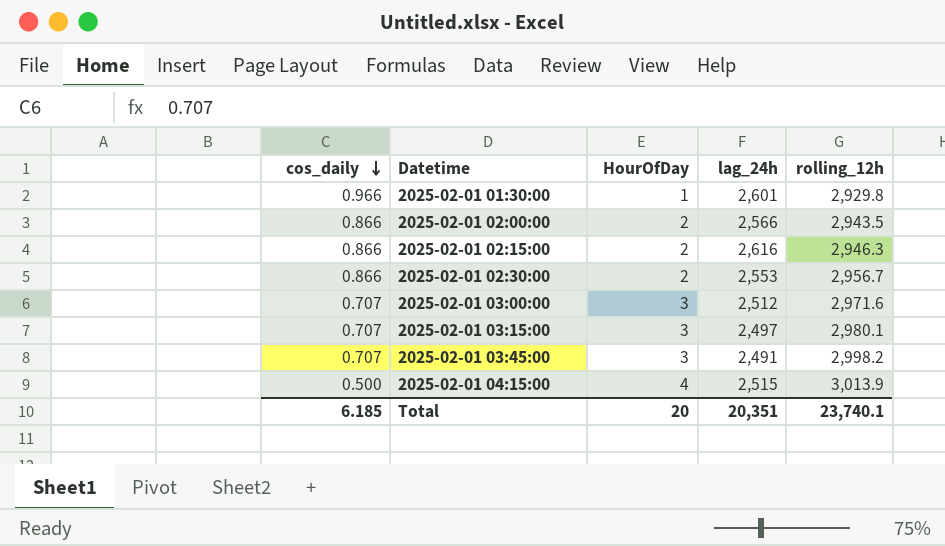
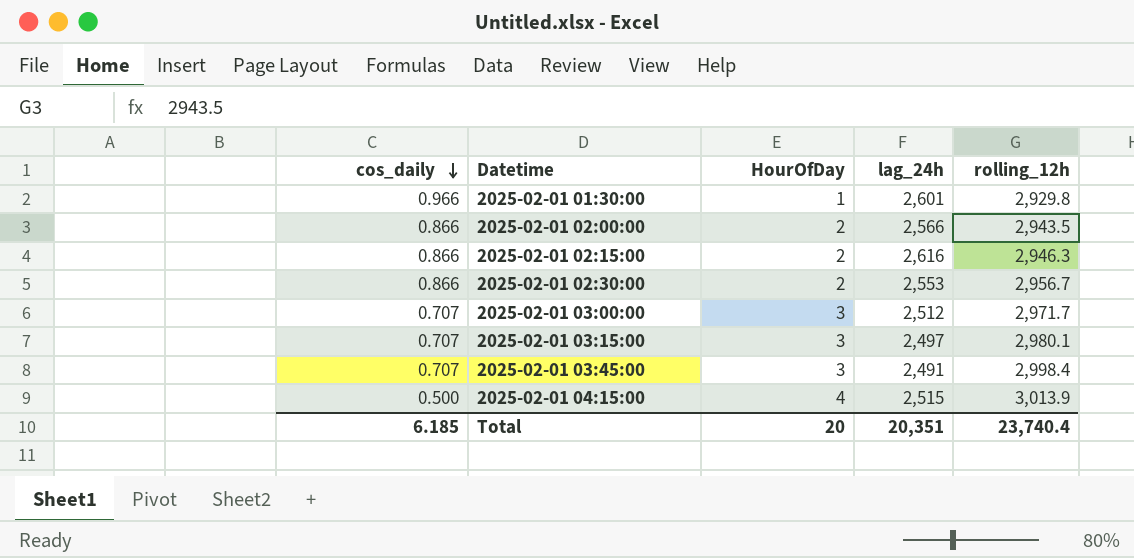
2025-02-01 03:00:00 | rolling_12h: 2,971.6 -> 2,971.7
2025-02-01 03:45:00 | rolling_12h: 2,998.2 -> 2,998.4
Total | rolling_12h: 23,740.1 -> 23,740.4

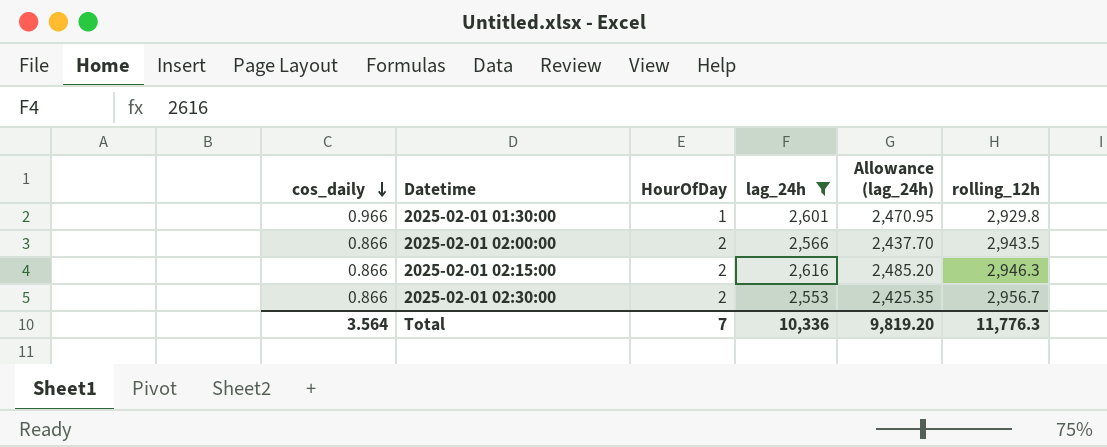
filter: none -> lag_24h >= 2,553
column Allowance (lag_24h) | formula: none -> [lag_24h] * 0.95
Total | cos_daily: 6.185 -> 3.564
Total | HourOfDay: 20 -> 7
Total | lag_24h: 20,351 -> 10,336
Total | rolling_12h: 23,740.4 -> 11,776.3

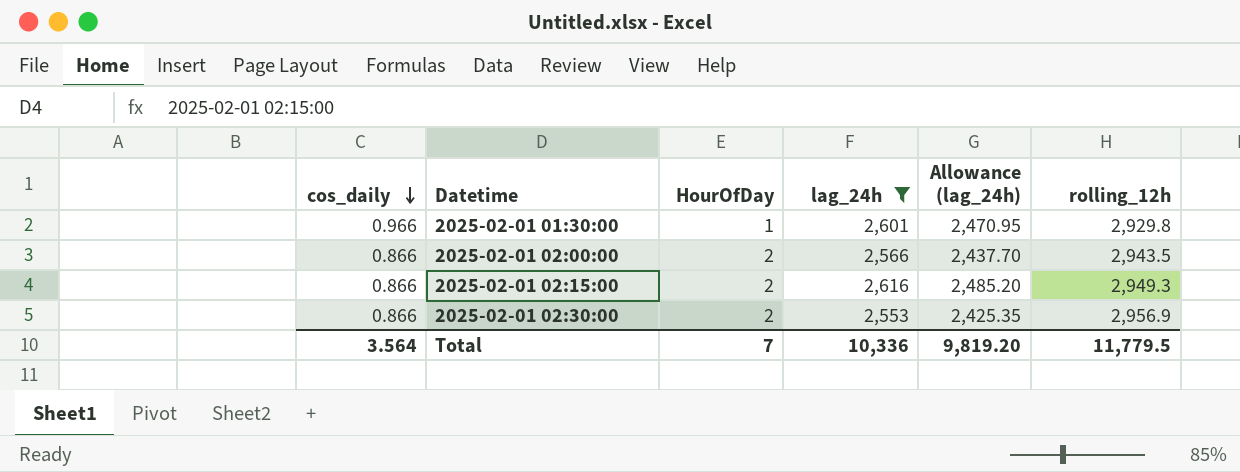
2025-02-01 02:15:00 | rolling_12h: 2,946.3 -> 2,949.3
2025-02-01 02:30:00 | rolling_12h: 2,956.7 -> 2,956.9
Total | rolling_12h: 11,776.3 -> 11,779.5

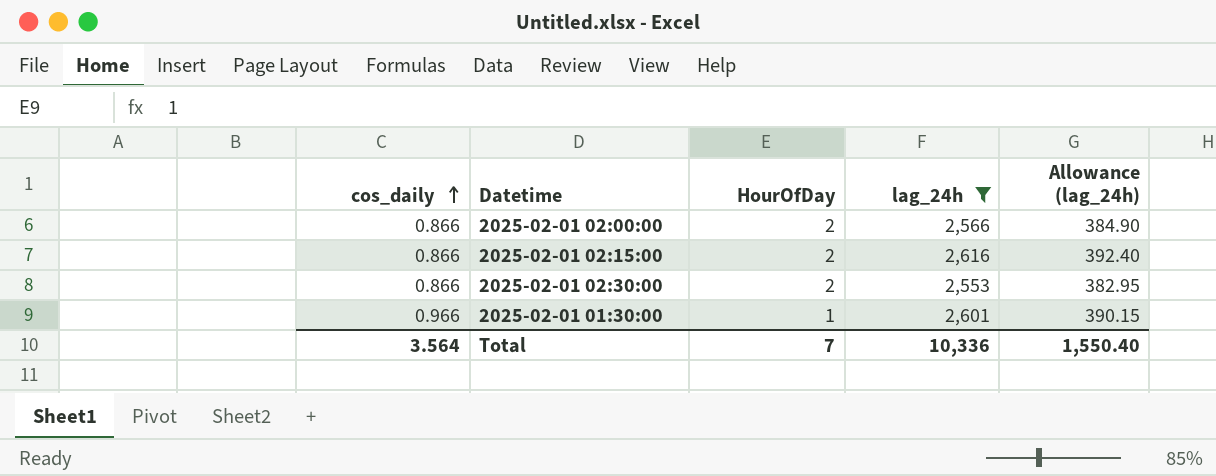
row order: cos_daily descending -> cos_daily ascending
column rolling_12h | position: 6 -> none
column Allowance (lag_24h) | formula: [lag_24h] * 0.95 -> [lag_24h] * 0.15
Total | Allowance (lag_24h): 9,819.20 -> 1,550.40

